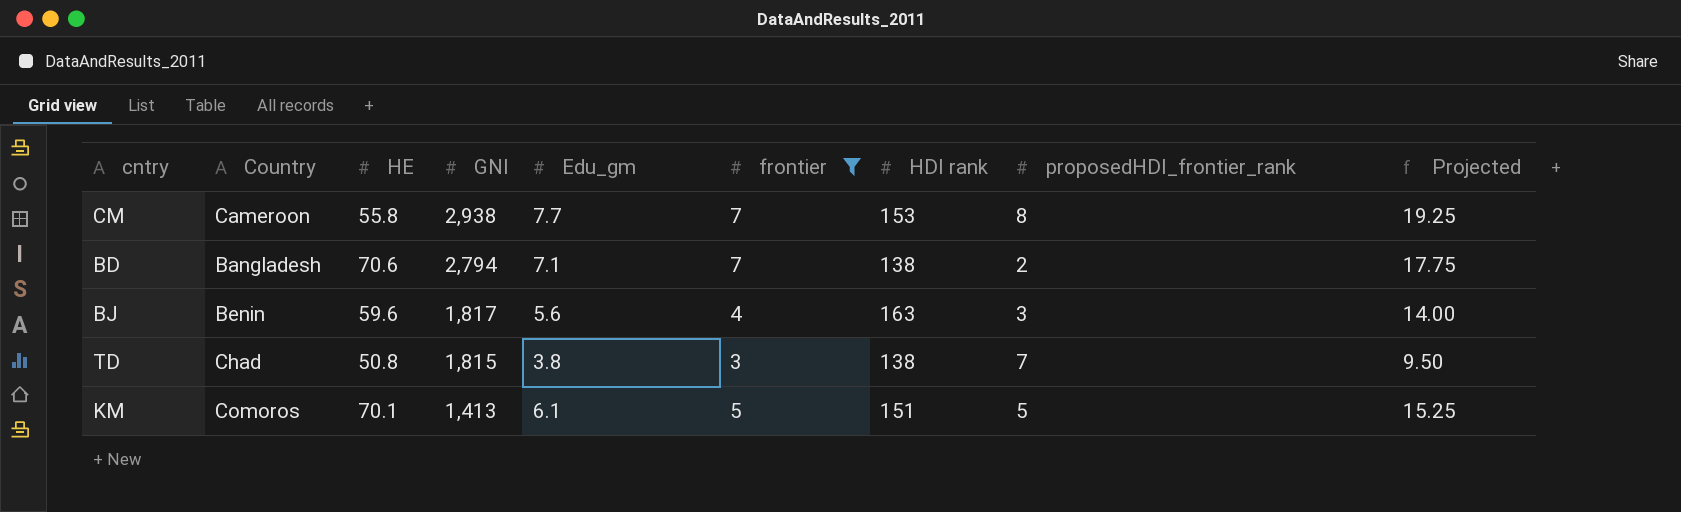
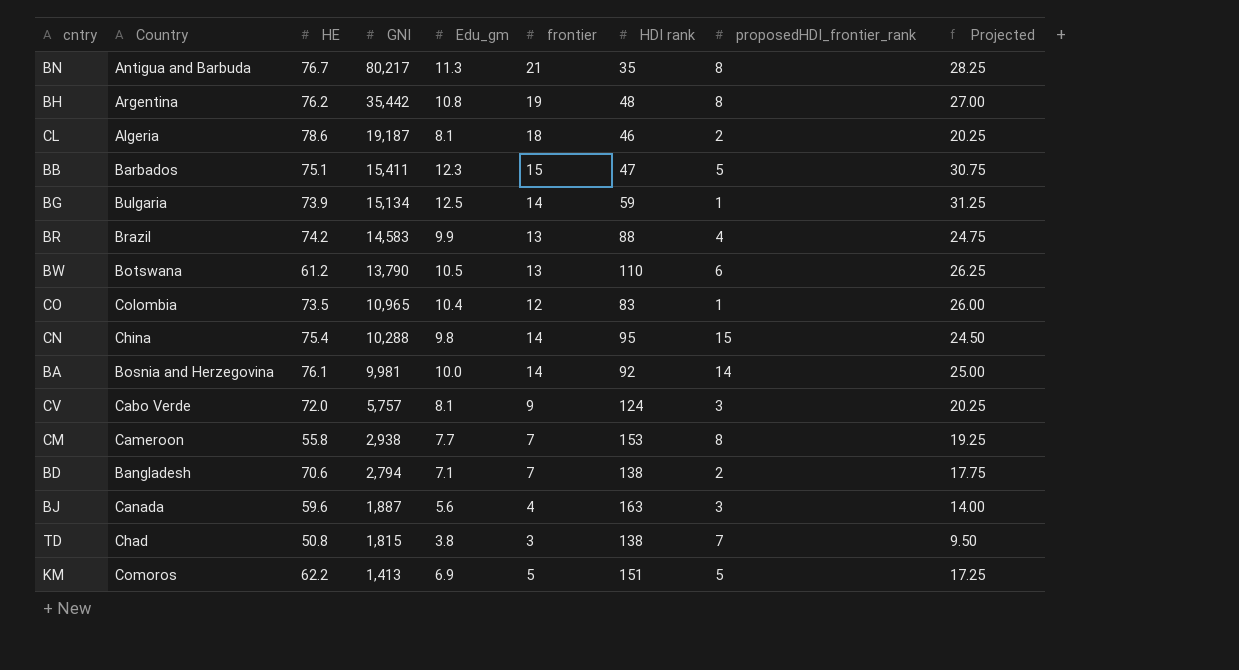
filter: frontier <= 7 -> none
BJ | Country: Benin -> Canada
BJ | GNI: 1,817 -> 1,887
KM | HE: 70.1 -> 62.2
KM | Edu_gm: 6.1 -> 6.9
KM | Projected: 15.25 -> 17.25

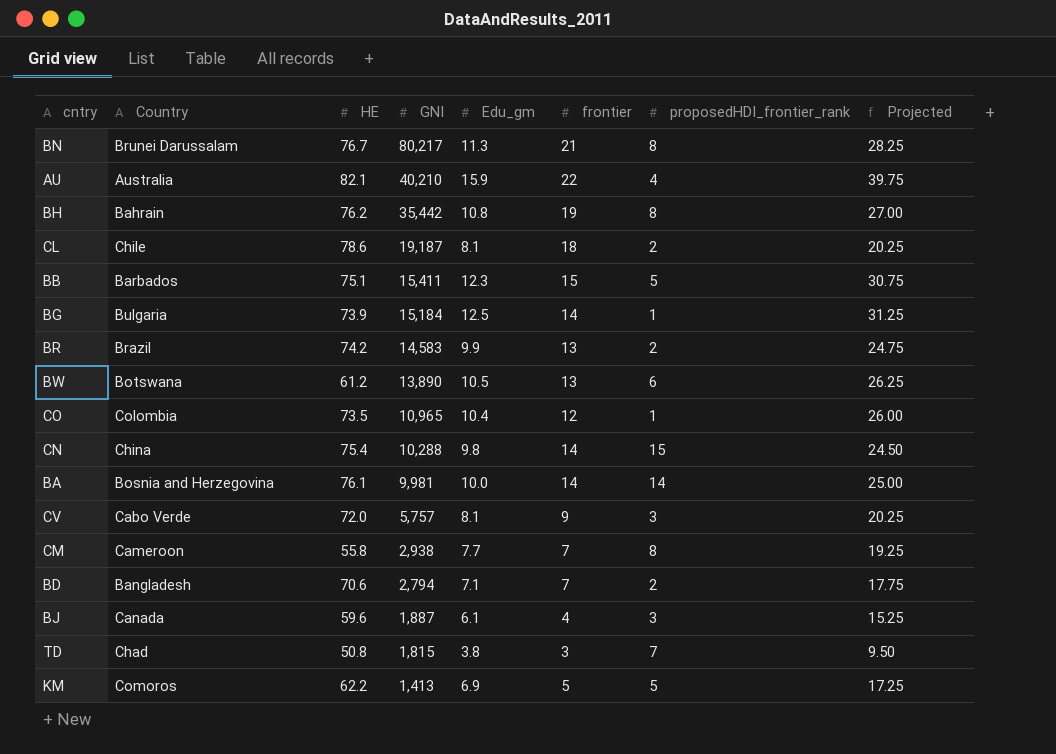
column HDI rank | position: 7 -> none
BN | Country: Antigua and Barbuda -> Brunei Darussalam
row AU: none -> Australia | 82.1 | 40,210 | 15.9 | 22 | 4 | 39.75
BH | Country: Argentina -> Bahrain
CL | Country: Algeria -> Chile
BG | GNI: 15,134 -> 15,184
BR | proposedHDI_frontier_rank: 4 -> 2
BW | GNI: 13,790 -> 13,890
BJ | Edu_gm: 5.6 -> 6.1
BJ | Projected: 14.00 -> 15.25

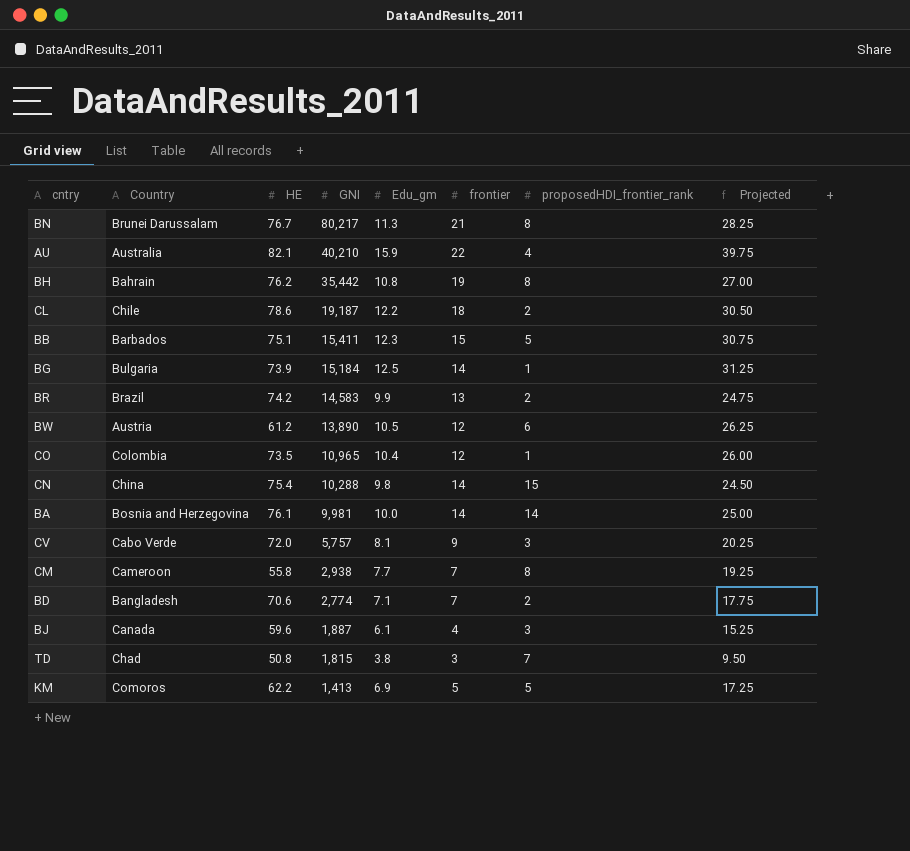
CL | Edu_gm: 8.1 -> 12.2
CL | Projected: 20.25 -> 30.50
BW | Country: Botswana -> Austria
BW | frontier: 13 -> 12
BD | GNI: 2,794 -> 2,774

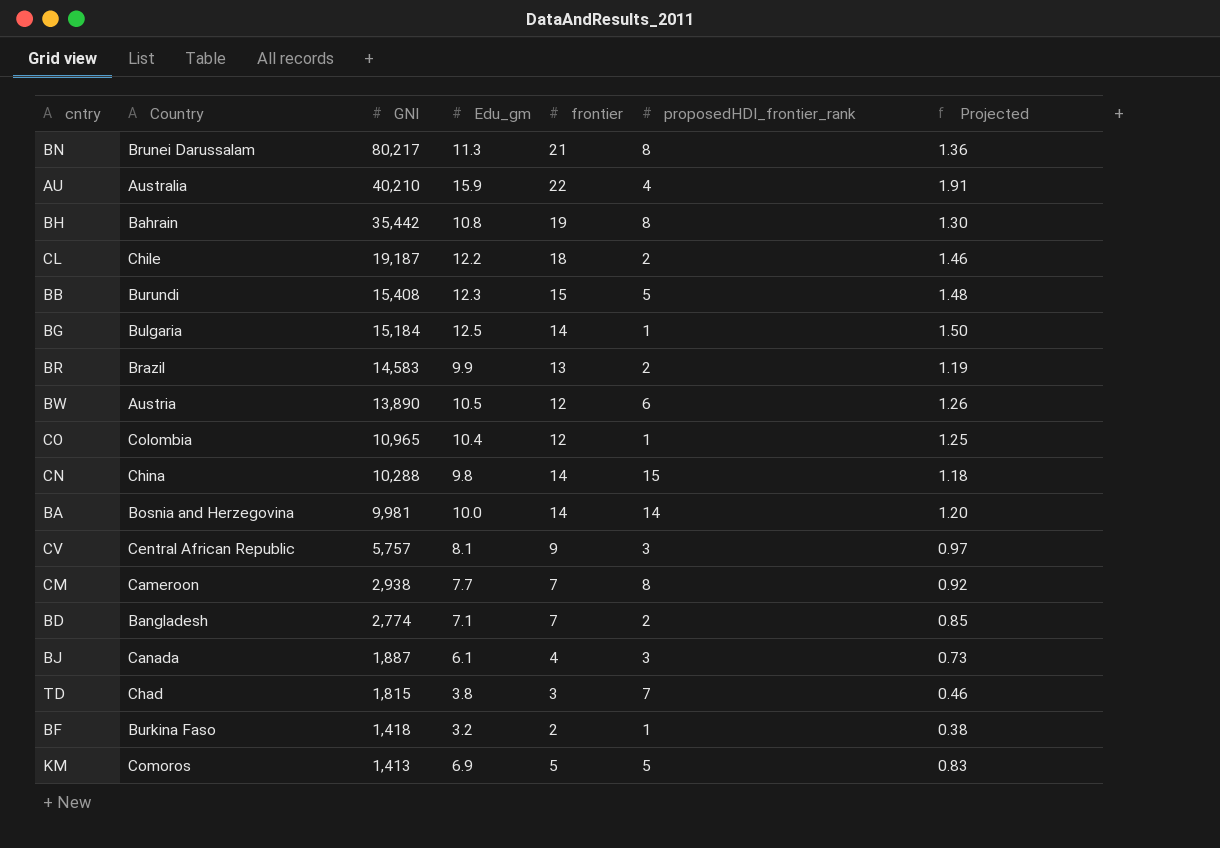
column HE | position: 3 -> none
column Projected | formula: [Edu_gm] * 2.5 -> [Edu_gm] * 0.12
BB | Country: Barbados -> Burundi
BB | GNI: 15,411 -> 15,408
CV | Country: Cabo Verde -> Central African Republic
row BF: none -> Burkina Faso | 1,418 | 3.2 | 2 | 1 | 0.38

